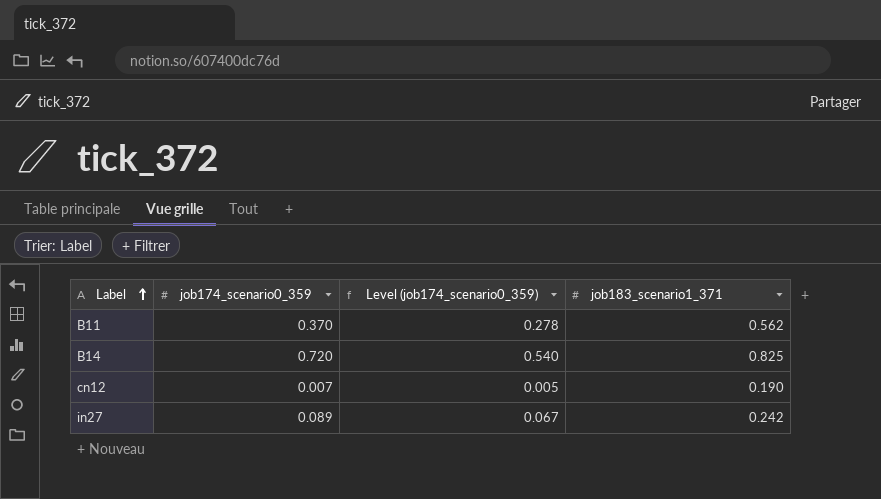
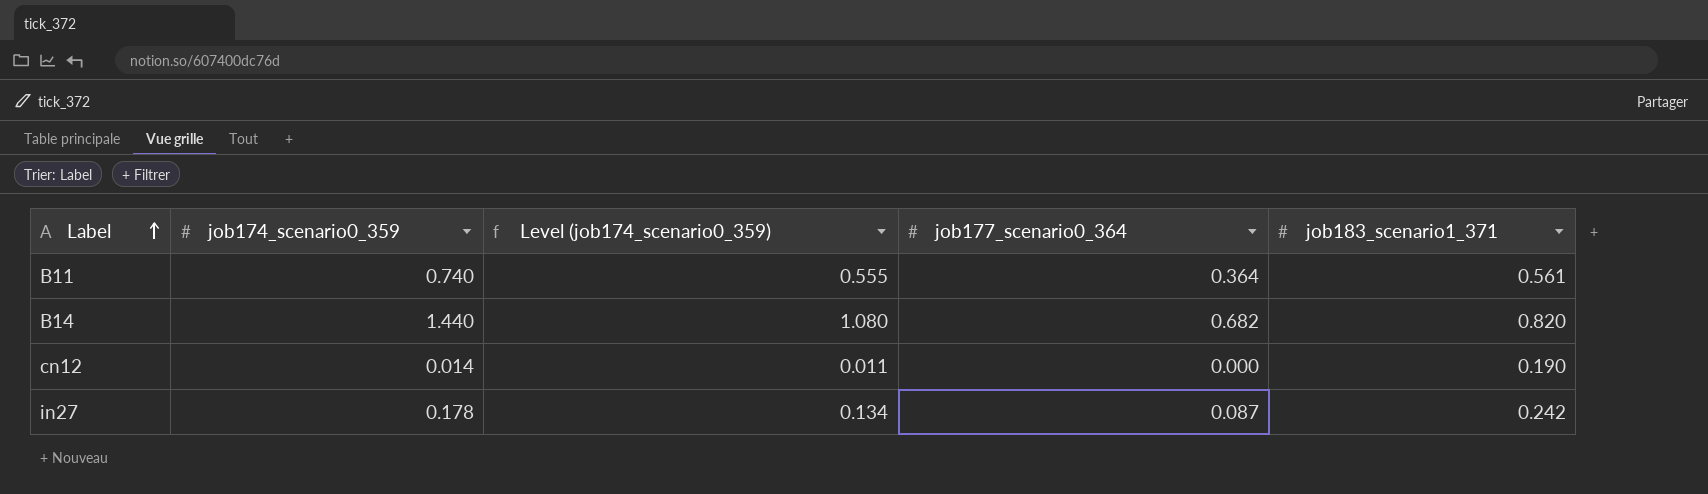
column job177_scenario0_364 | position: none -> 4
B11 | job174_scenario0_359: 0.370 -> 0.740
B11 | Level (job174_scenario0_359): 0.278 -> 0.555
B11 | job183_scenario1_371: 0.562 -> 0.561
B14 | job174_scenario0_359: 0.720 -> 1.440
B14 | Level (job174_scenario0_359): 0.540 -> 1.080
B14 | job183_scenario1_371: 0.825 -> 0.820
cn12 | job174_scenario0_359: 0.007 -> 0.014
cn12 | Level (job174_scenario0_359): 0.005 -> 0.011
in27 | job174_scenario0_359: 0.089 -> 0.178
in27 | Level (job174_scenario0_359): 0.067 -> 0.134

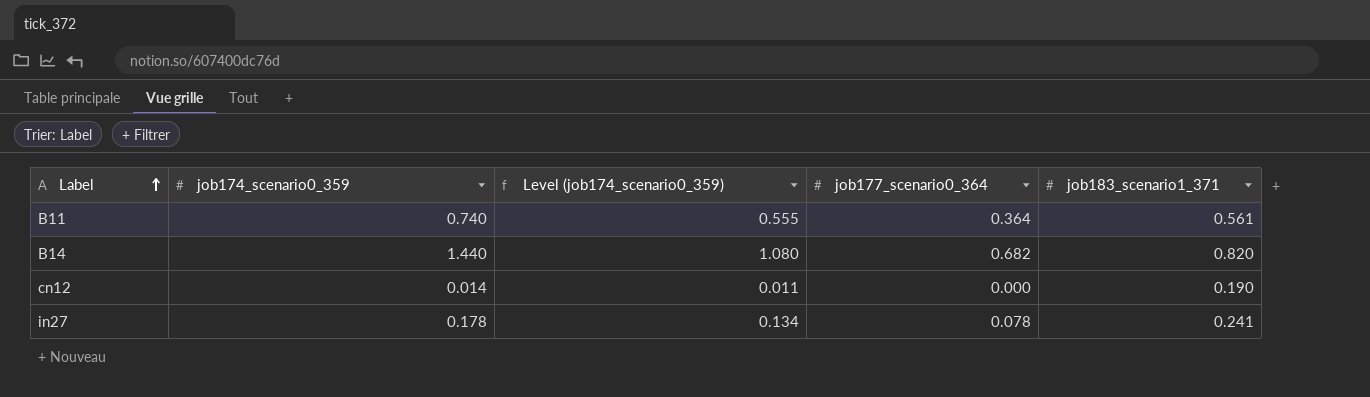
in27 | job177_scenario0_364: 0.087 -> 0.078
in27 | job183_scenario1_371: 0.242 -> 0.241

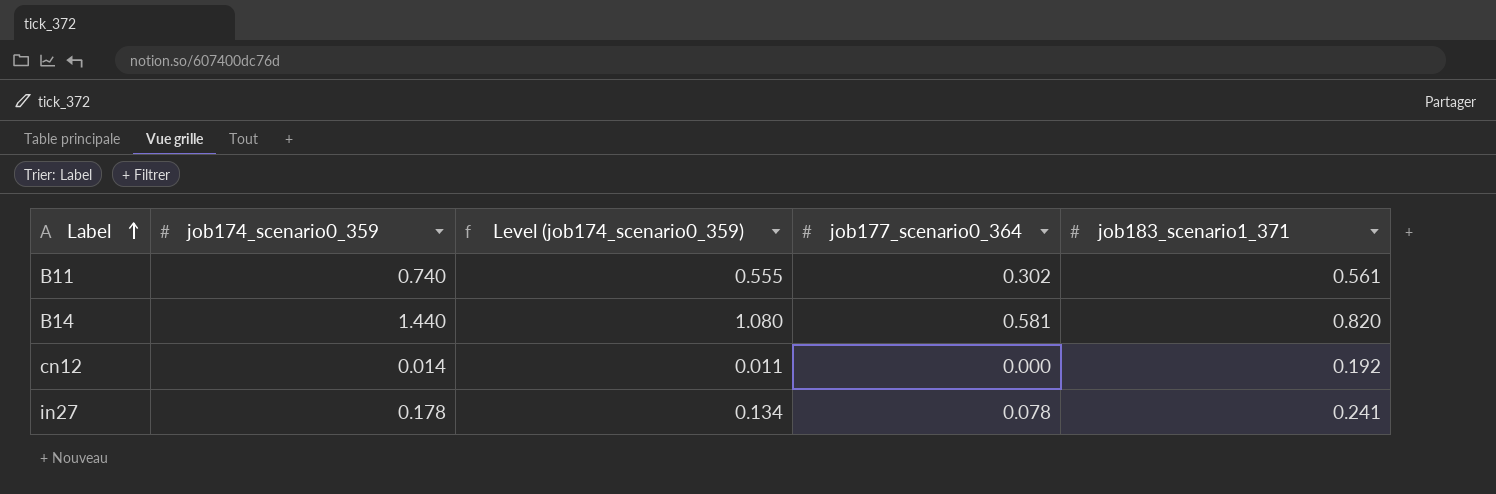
B11 | job177_scenario0_364: 0.364 -> 0.302
B14 | job177_scenario0_364: 0.682 -> 0.581
cn12 | job183_scenario1_371: 0.190 -> 0.192

